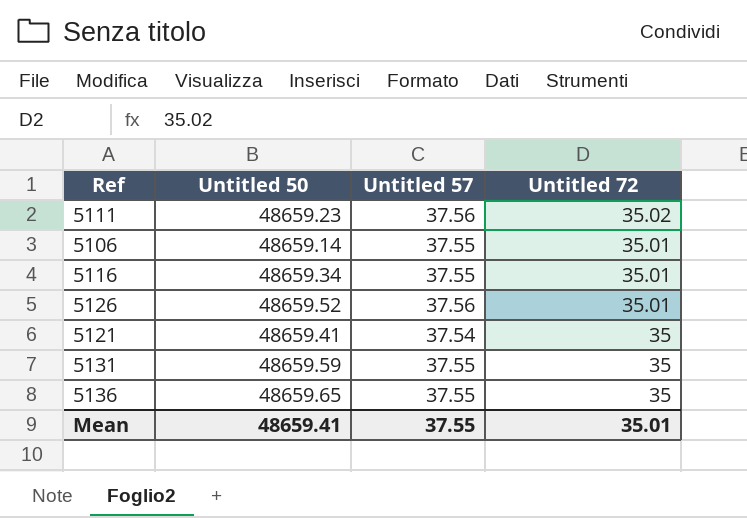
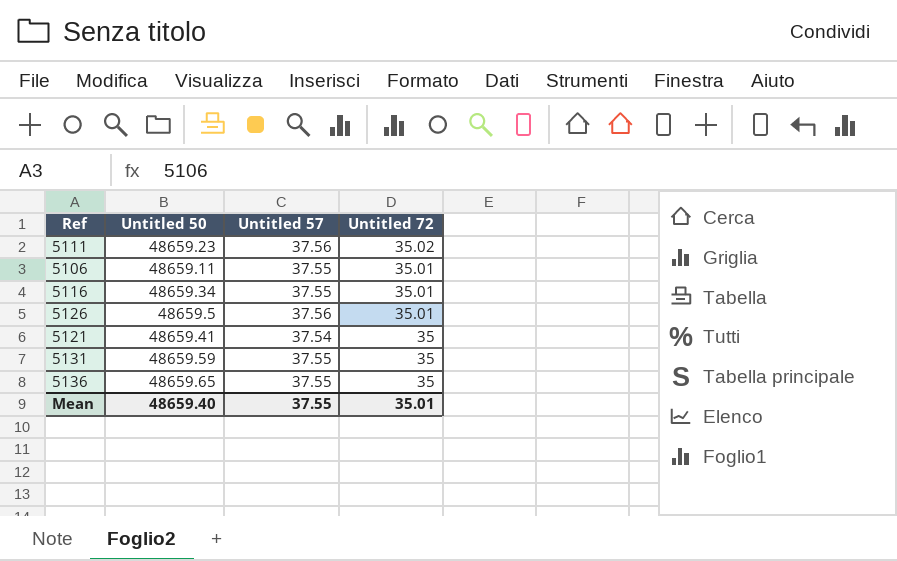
5106 | Untitled 50: 48659.14 -> 48659.11
5126 | Untitled 50: 48659.52 -> 48659.5
Mean | Untitled 50: 48659.41 -> 48659.40

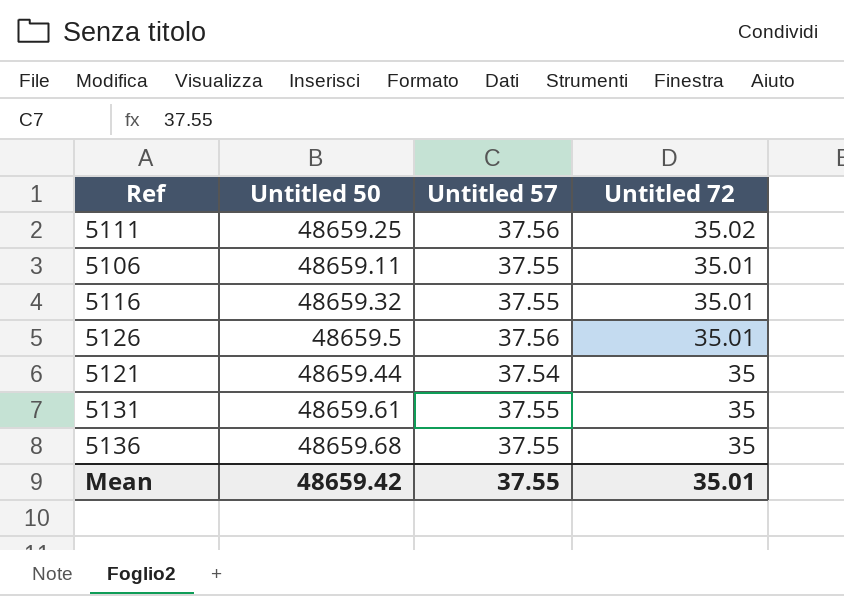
5111 | Untitled 50: 48659.23 -> 48659.25
5116 | Untitled 50: 48659.34 -> 48659.32
5121 | Untitled 50: 48659.41 -> 48659.44
5131 | Untitled 50: 48659.59 -> 48659.61
5136 | Untitled 50: 48659.65 -> 48659.68
Mean | Untitled 50: 48659.40 -> 48659.42

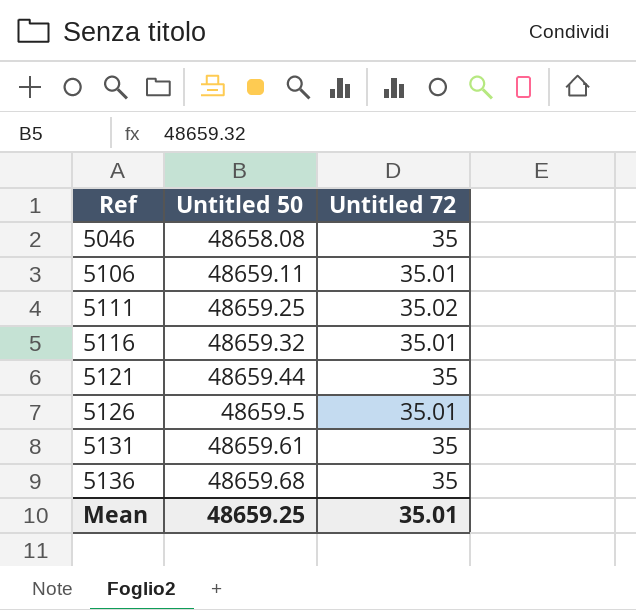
row order: Untitled 72 descending -> Ref ascending
column Untitled 57 | position: 3 -> none
row 5046: none -> 48658.08 | 35
Mean | Untitled 50: 48659.42 -> 48659.25

